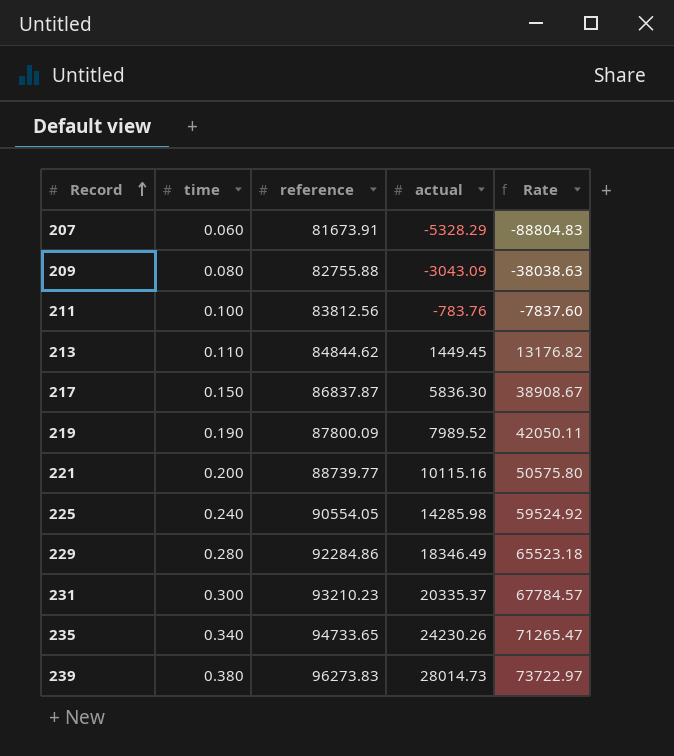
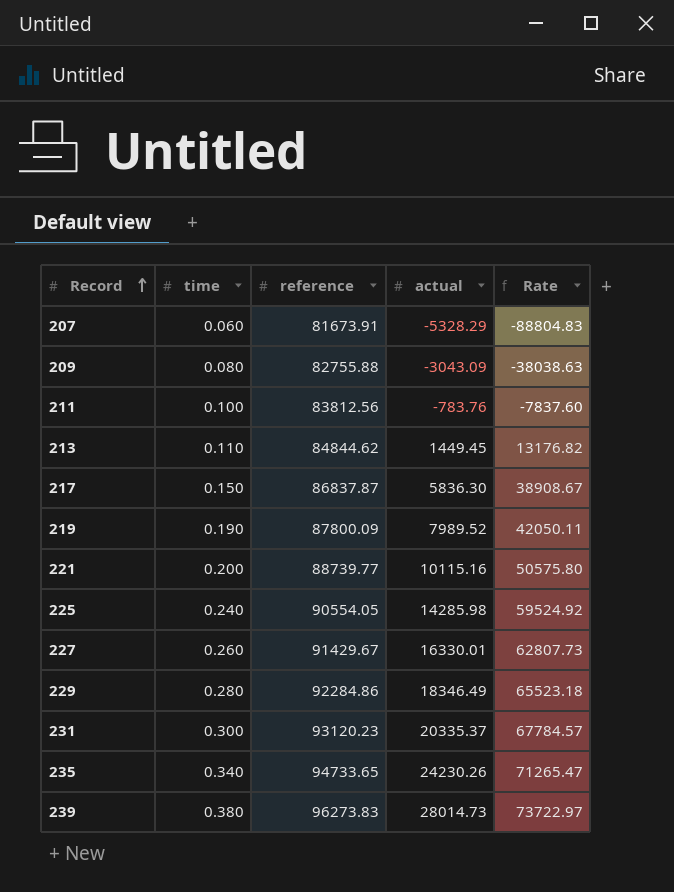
row 227: none -> 0.260 | 91429.67 | 16330.01 | 62807.73
231 | reference: 93210.23 -> 93120.23

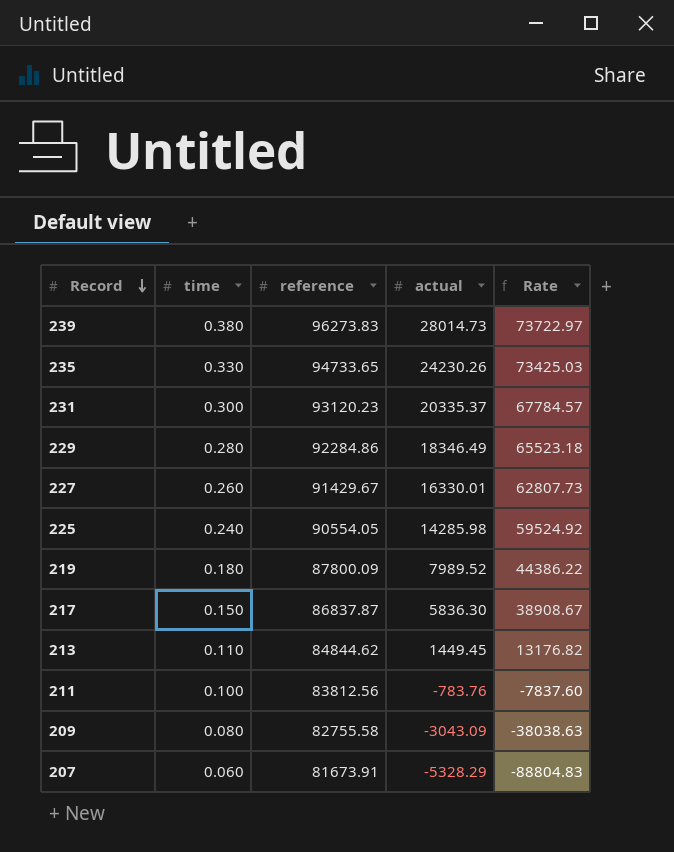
row order: Record ascending -> Record descending
row 221: 0.200 | 88739.77 | 10115.16 | 50575.80 -> none
235 | time: 0.340 -> 0.330
235 | Rate: 71265.47 -> 73425.03
219 | time: 0.190 -> 0.180
219 | Rate: 42050.11 -> 44386.22
209 | reference: 82755.88 -> 82755.58

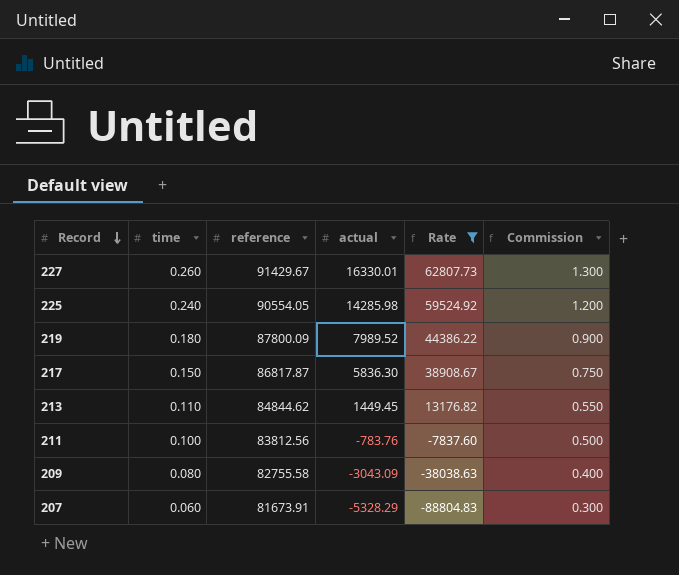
filter: none -> Rate <= 62807.73
column Commission | formula: none -> [time] * 5
217 | reference: 86837.87 -> 86817.87

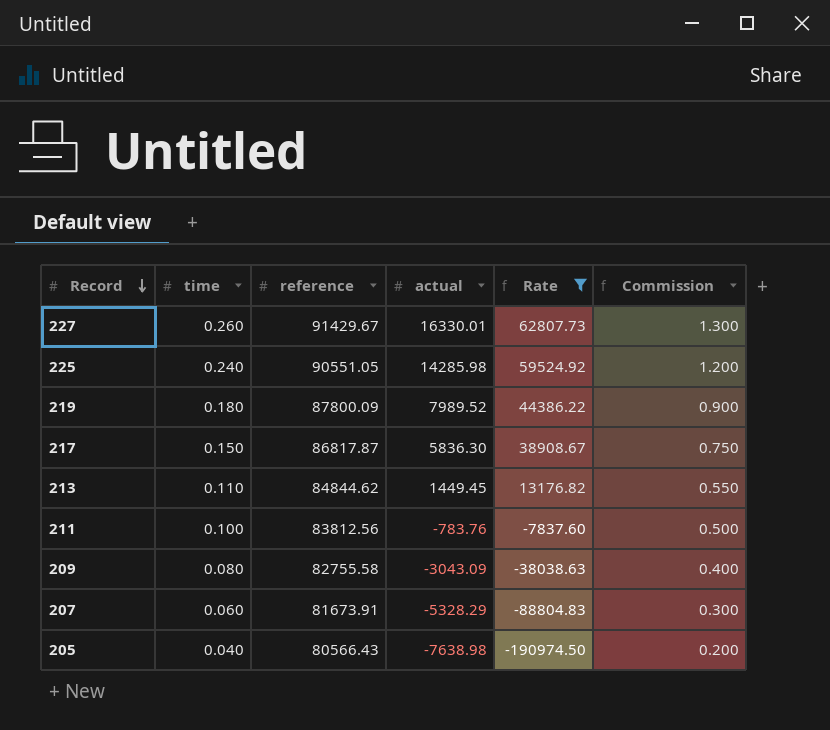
225 | reference: 90554.05 -> 90551.05
row 205: none -> 0.040 | 80566.43 | -7638.98 | -190974.50 | 0.200

